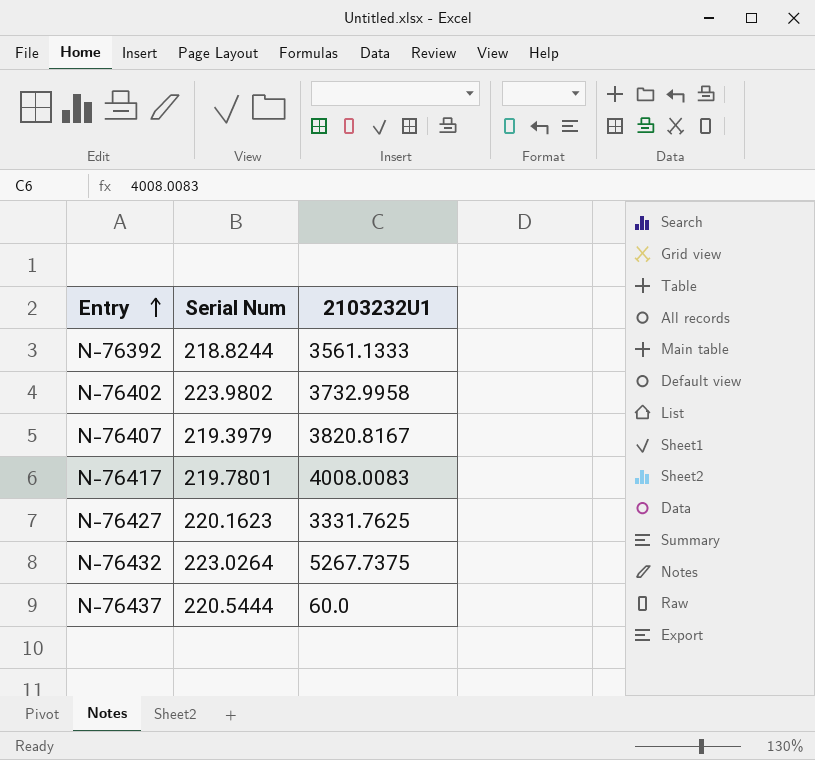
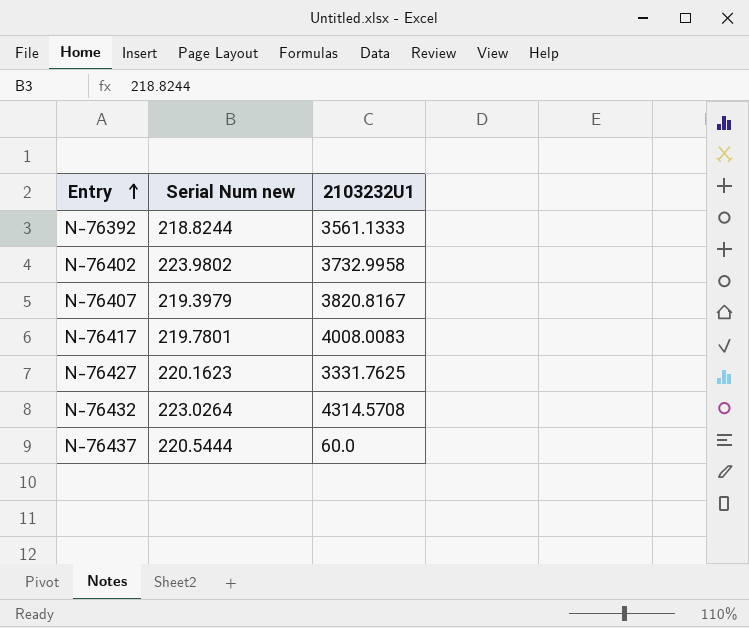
column name: Serial Num -> Serial Num new
N-76432 | 2103232U1: 5267.7375 -> 4314.5708

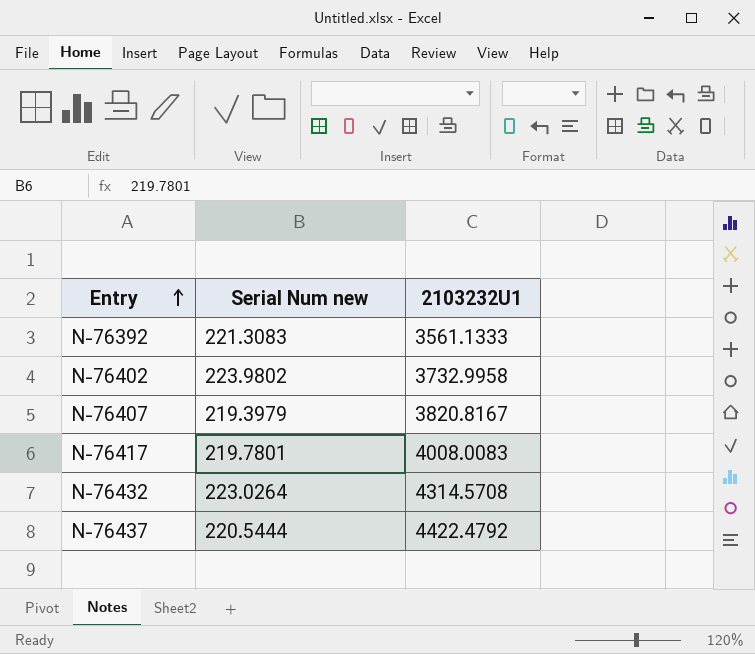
row N-76427: 220.1623 | 3331.7625 -> none
N-76392 | Serial Num new: 218.8244 -> 221.3083
N-76437 | 2103232U1: 60.0 -> 4422.4792

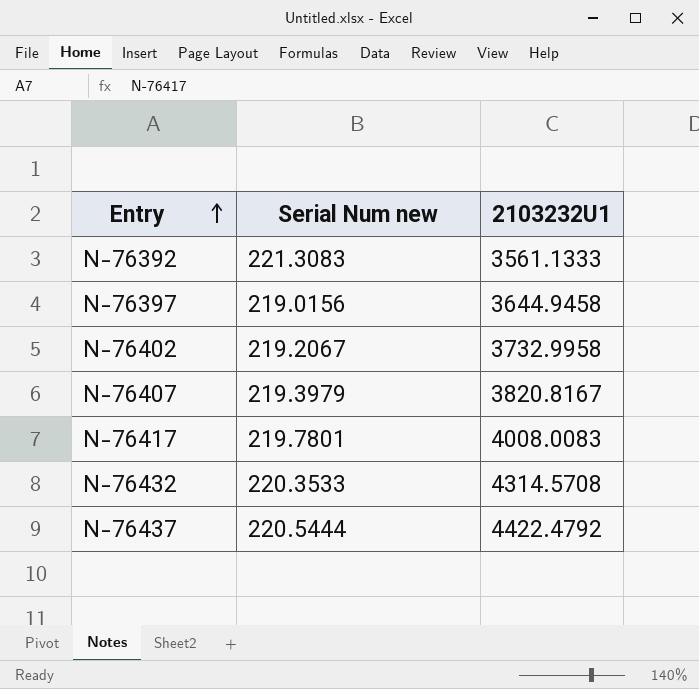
row N-76397: none -> 219.0156 | 3644.9458
N-76402 | Serial Num new: 223.9802 -> 219.2067
N-76432 | Serial Num new: 223.0264 -> 220.3533

